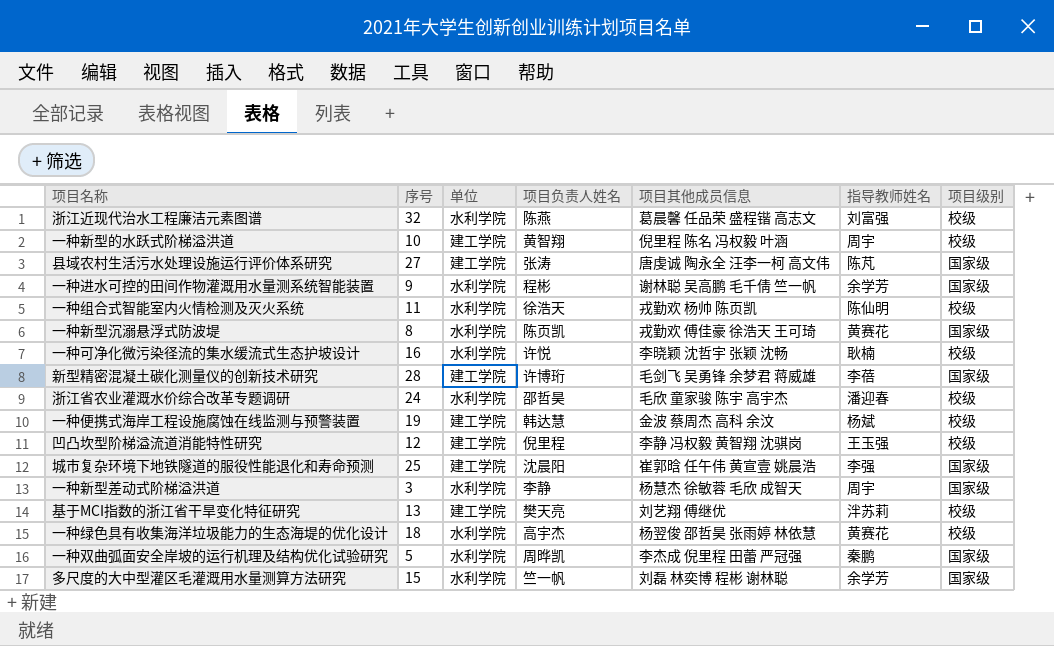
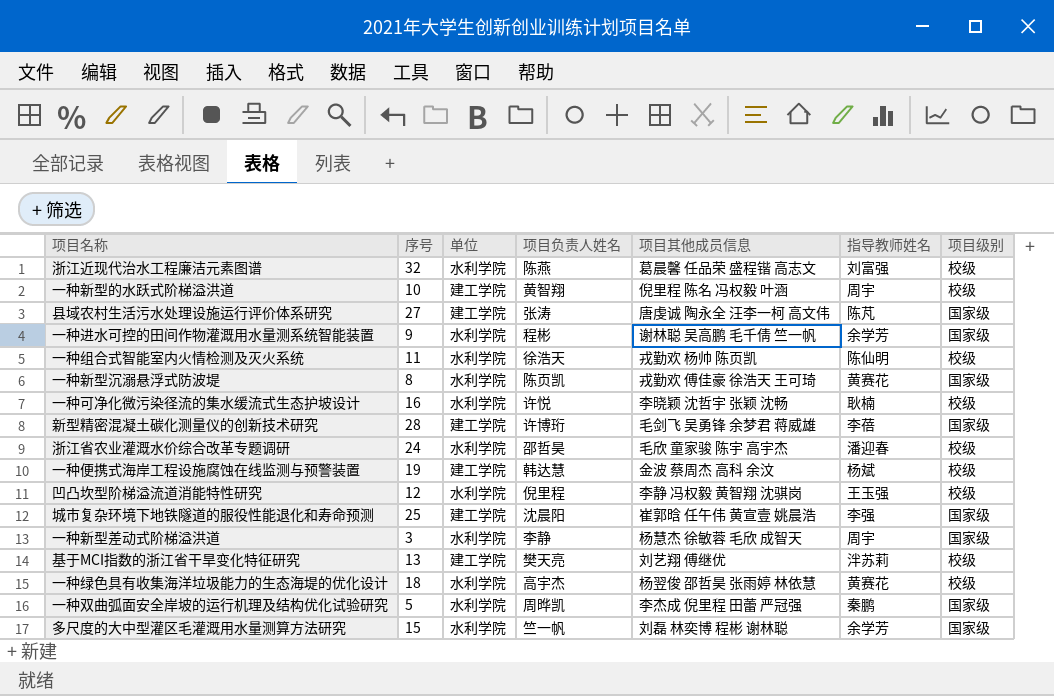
凹凸坎型阶梯溢流道消能特性研究 | 单位: 建工学院 -> 水利学院

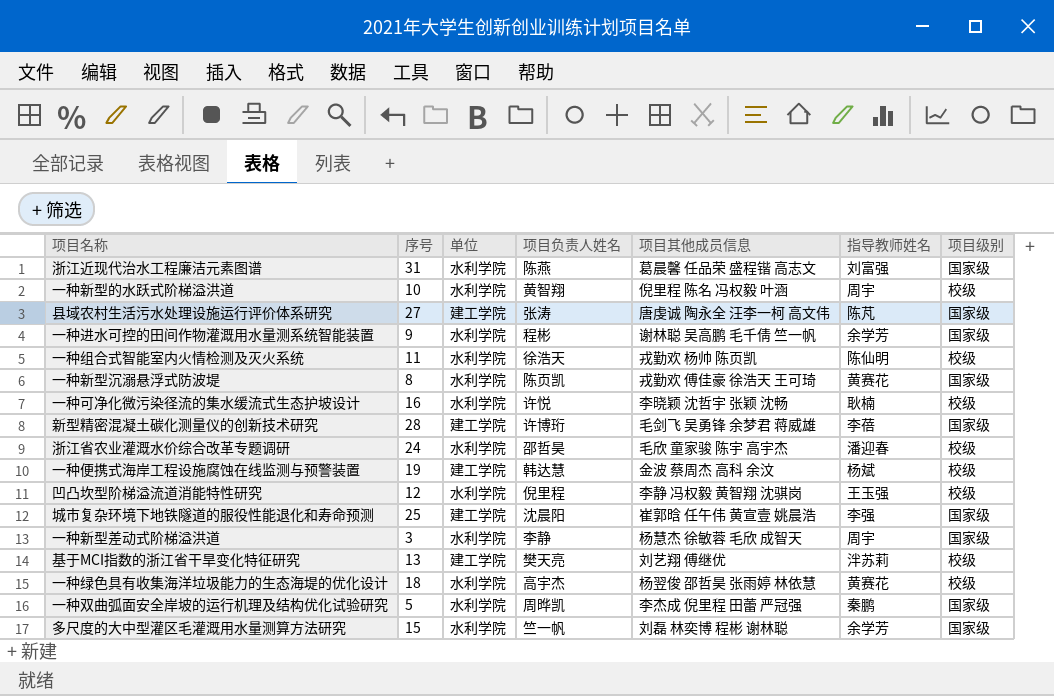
浙江近现代治水工程廉洁元素图谱 | 序号: 32 -> 31
浙江近现代治水工程廉洁元素图谱 | 项目级别: 校级 -> 国家级
一种新型的水跃式阶梯溢洪道 | 单位: 建工学院 -> 水利学院

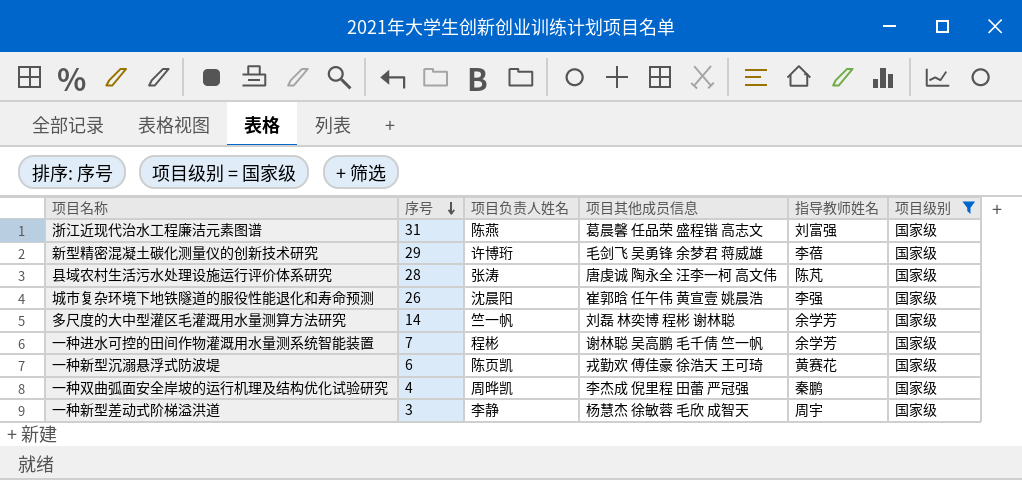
filter: none -> 项目级别 = 国家级
row order: none -> 序号 descending
column 单位 | position: 3 -> none
新型精密混凝土碳化测量仪的创新技术研究 | 序号: 28 -> 29
县域农村生活污水处理设施运行评价体系研究 | 序号: 27 -> 28
城市复杂环境下地铁隧道的服役性能退化和寿命预测 | 序号: 25 -> 26
多尺度的大中型灌区毛灌溉用水量测算方法研究 | 序号: 15 -> 14
一种进水可控的田间作物灌溉用水量测系统智能装置 | 序号: 9 -> 7
一种新型沉溺悬浮式防波堤 | 序号: 8 -> 6
一种双曲弧面安全岸坡的运行机理及结构优化试验研究 | 序号: 5 -> 4

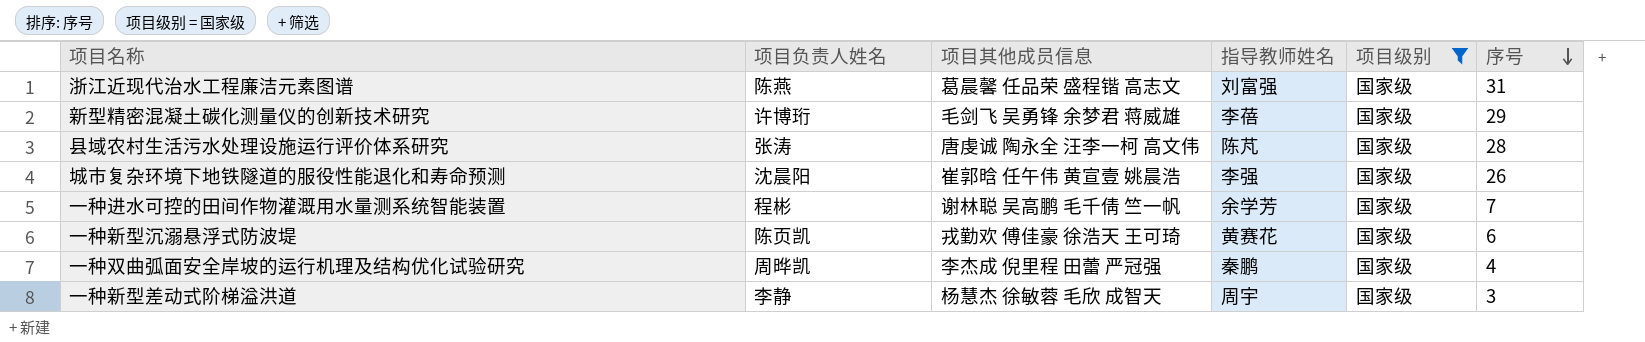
column 序号 | position: 2 -> 6
row 多尺度的大中型灌区毛灌溉用水量测算方法研究: 14 | 竺一帆 | 刘磊 林奕博 程彬 谢林聪 | 余学芳 | 国家级 -> none

